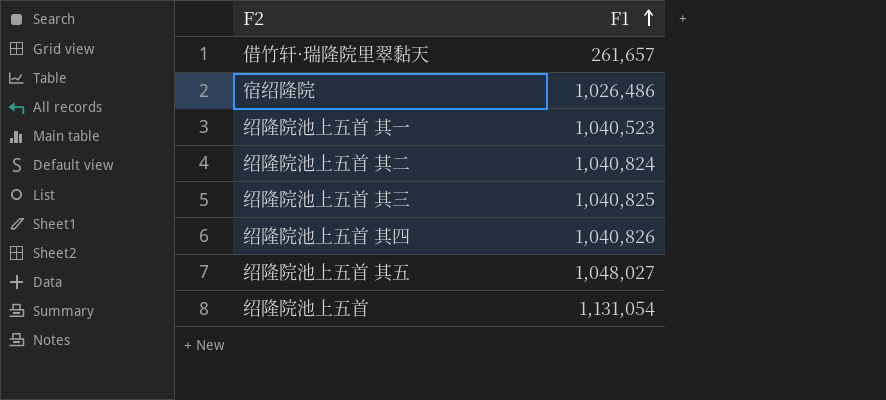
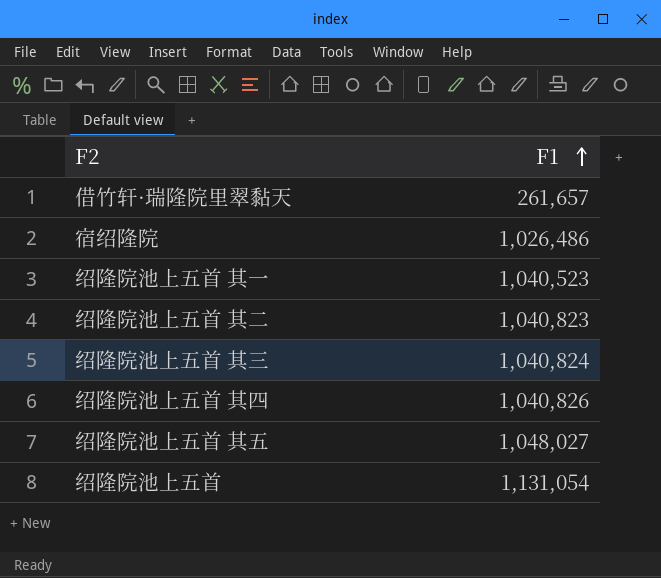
绍隆院池上五首 其二 | F1: 1,040,824 -> 1,040,823
绍隆院池上五首 其三 | F1: 1,040,825 -> 1,040,824

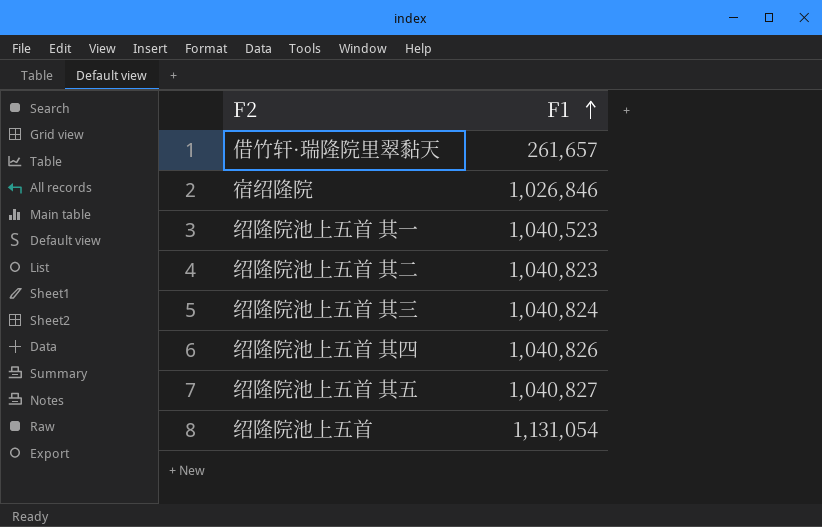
宿绍隆院 | F1: 1,026,486 -> 1,026,846
绍隆院池上五首 其五 | F1: 1,048,027 -> 1,040,827

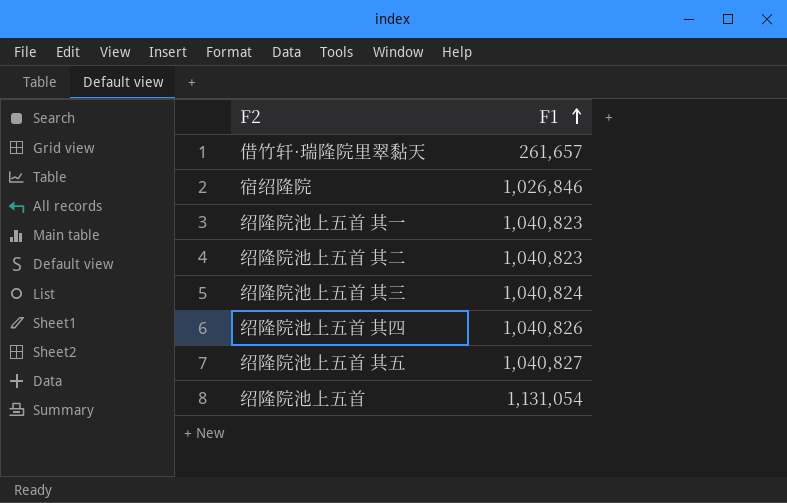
绍隆院池上五首 其一 | F1: 1,040,523 -> 1,040,823

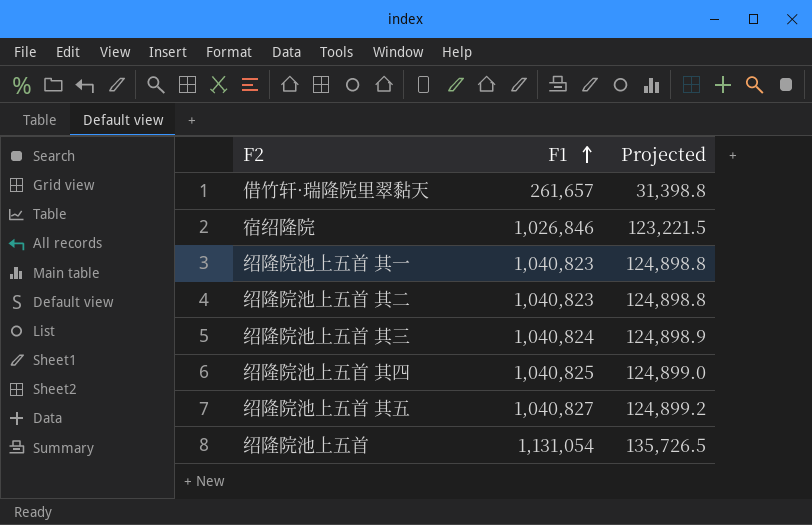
column Projected | formula: none -> [F1] * 0.12
绍隆院池上五首 其四 | F1: 1,040,826 -> 1,040,825

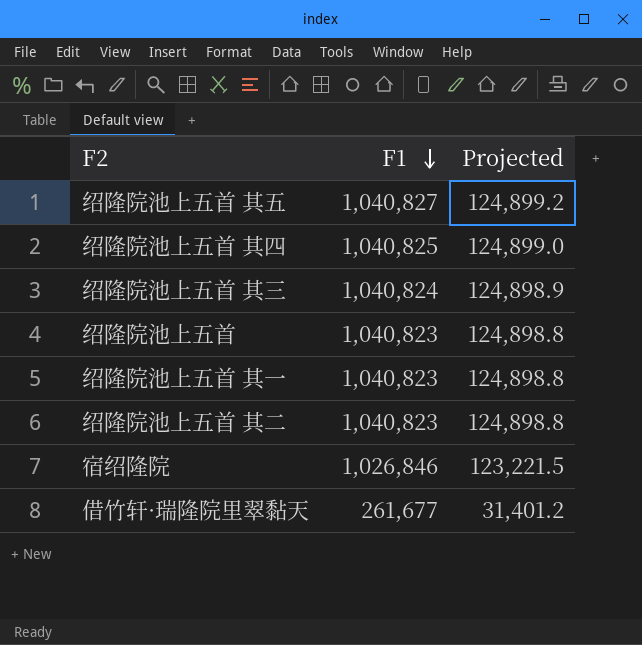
row order: F1 ascending -> F1 descending
绍隆院池上五首 | F1: 1,131,054 -> 1,040,823
绍隆院池上五首 | Projected: 135,726.5 -> 124,898.8
借竹轩·瑞隆院里翠黏天 | F1: 261,657 -> 261,677
借竹轩·瑞隆院里翠黏天 | Projected: 31,398.8 -> 31,401.2

